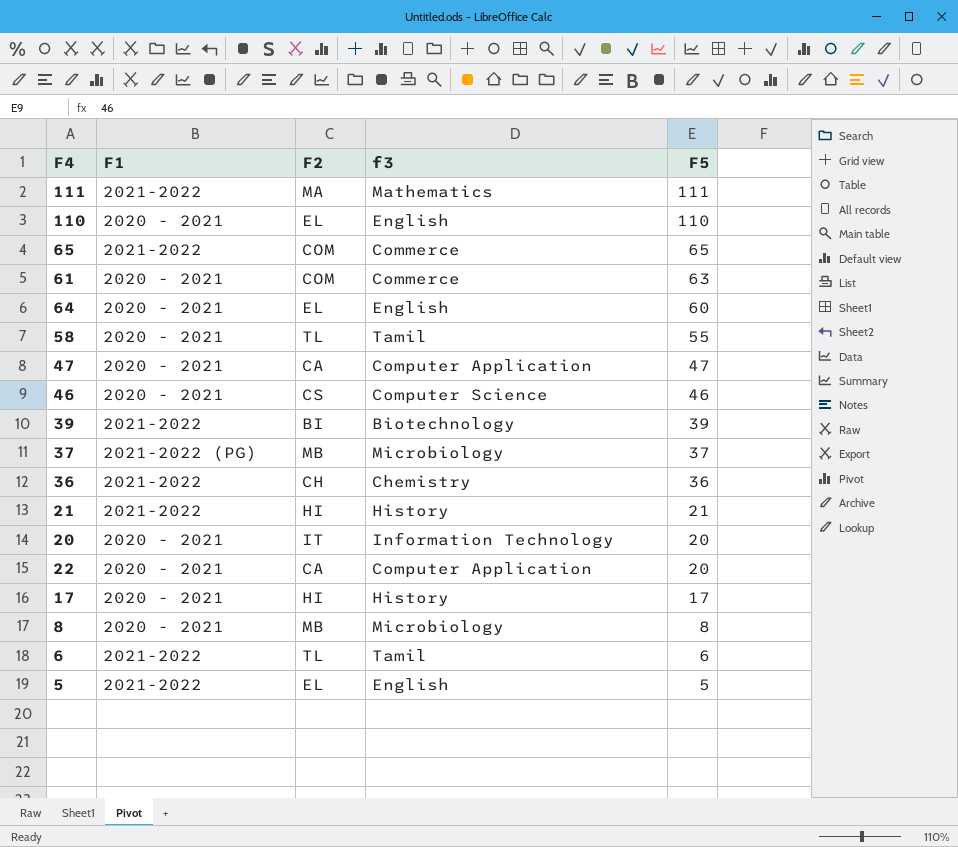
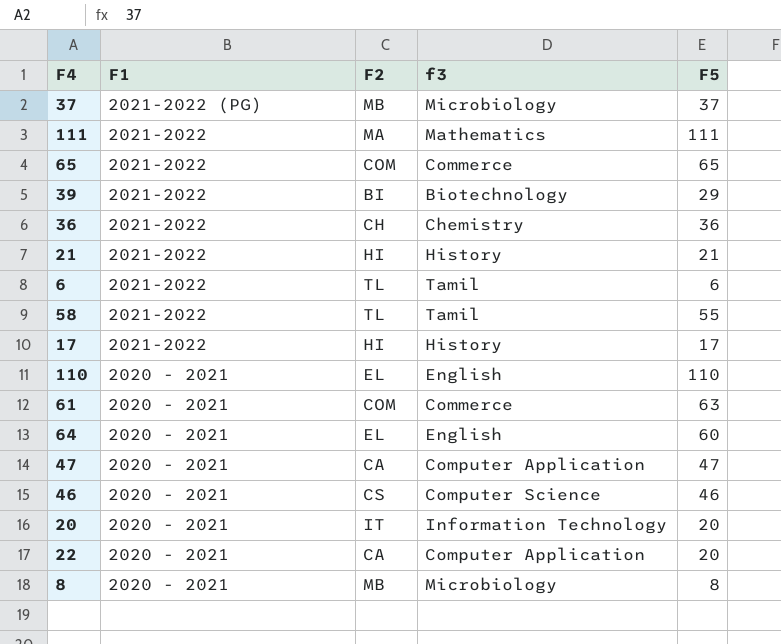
row order: F5 descending -> F1 descending
row 5: 2021-2022 | EL | English | 5 -> none
39 | F5: 39 -> 29
58 | F1: 2020 - 2021 -> 2021-2022
17 | F1: 2020 - 2021 -> 2021-2022

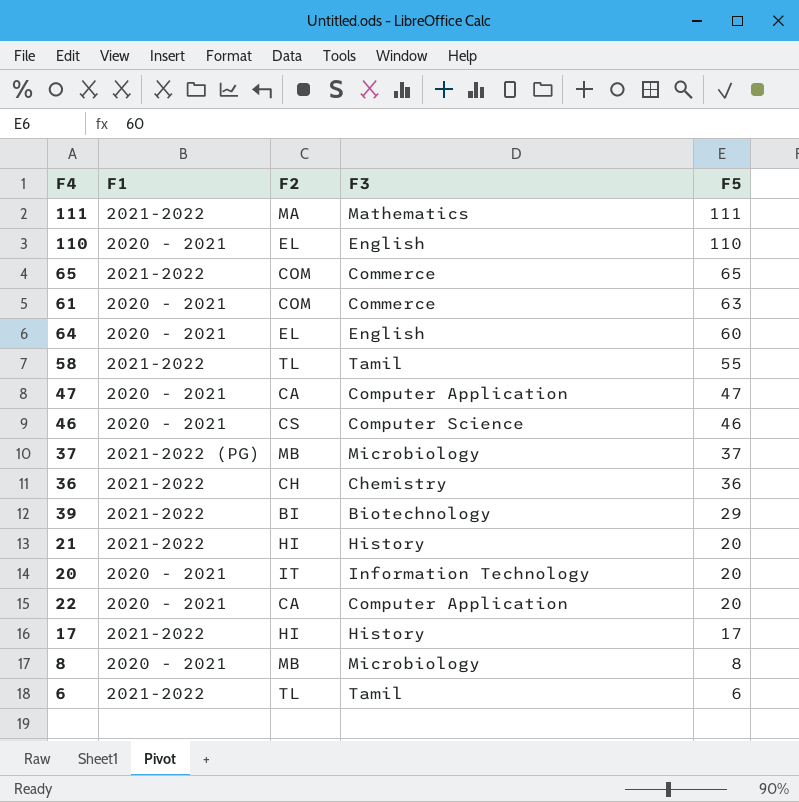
row order: F1 descending -> F5 descending
column name: f3 -> F3
21 | F5: 21 -> 20

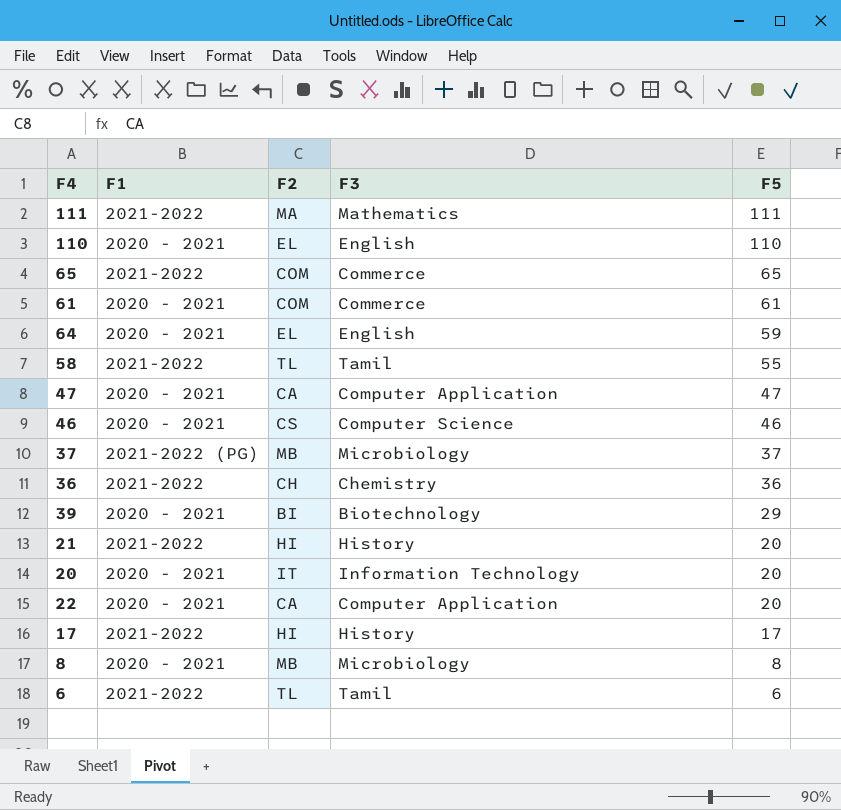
61 | F5: 63 -> 61
64 | F5: 60 -> 59
39 | F1: 2021-2022 -> 2020 - 2021

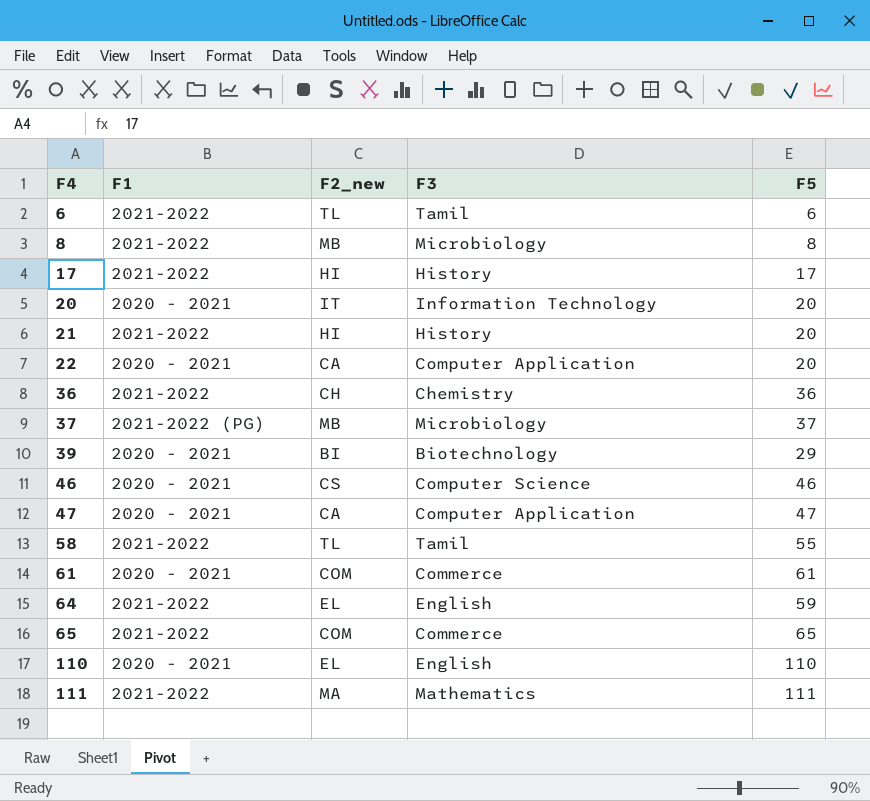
row order: F5 descending -> F4 ascending
column name: F2 -> F2_new
8 | F1: 2020 - 2021 -> 2021-2022
64 | F1: 2020 - 2021 -> 2021-2022

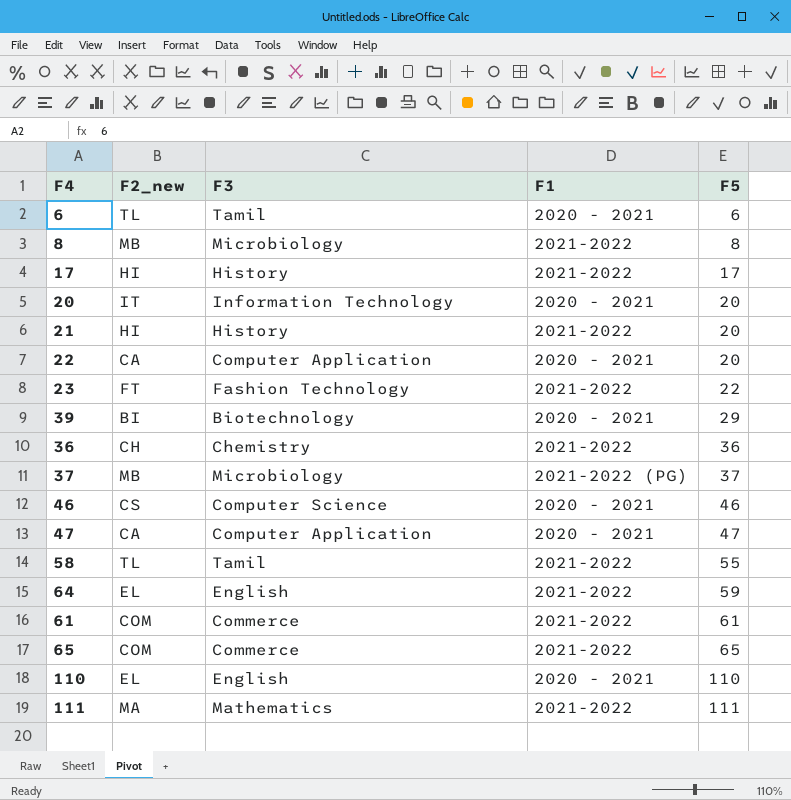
row order: F4 ascending -> F5 ascending
column F1 | position: 2 -> 4
6 | F1: 2021-2022 -> 2020 - 2021
row 23: none -> FT | Fashion Technology | 2021-2022 | 22
61 | F1: 2020 - 2021 -> 2021-2022

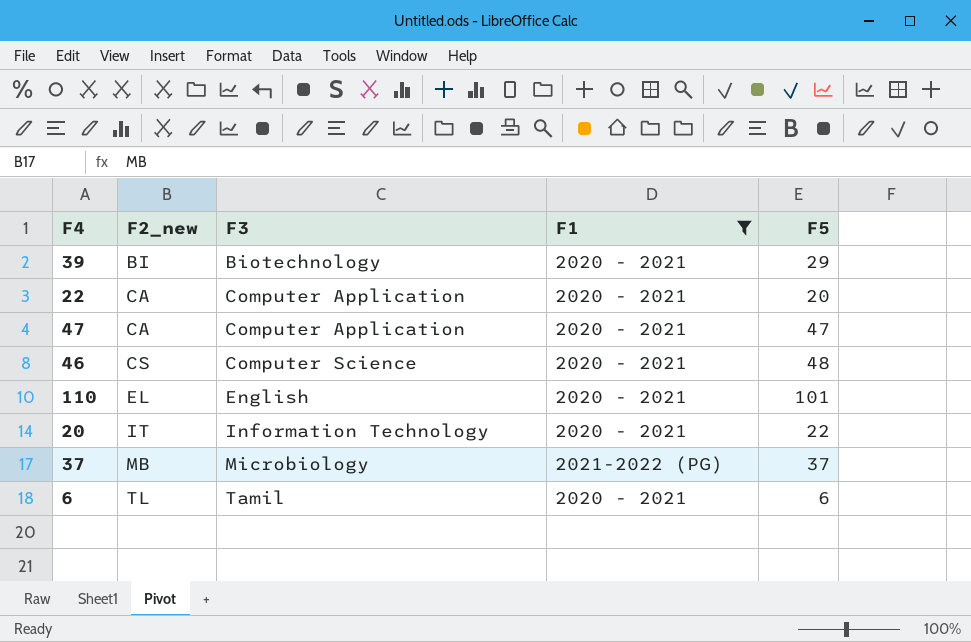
filter: none -> F1 != 2021-2022
row order: F5 ascending -> F2_new ascending
46 | F5: 46 -> 48
110 | F5: 110 -> 101
20 | F5: 20 -> 22

